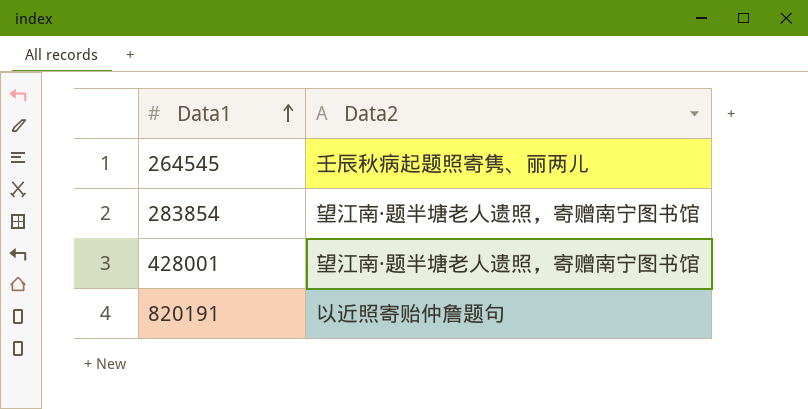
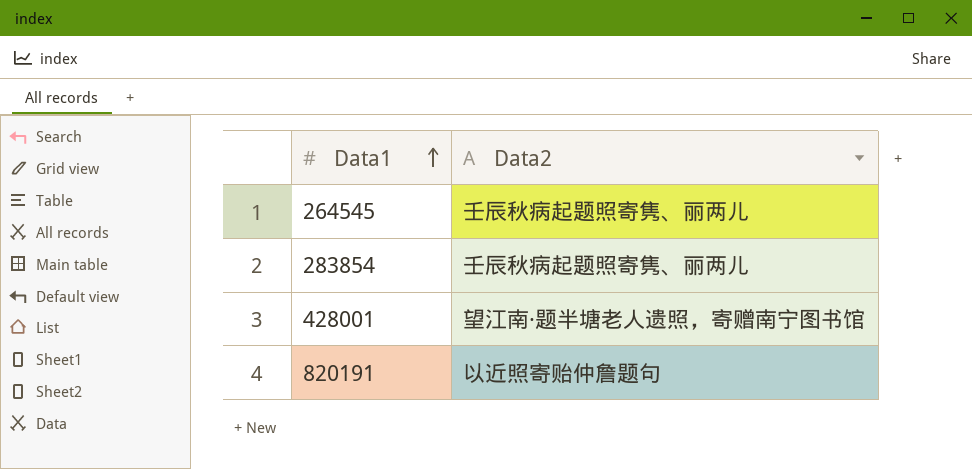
283854 | Data2: 望江南·题半塘老人遗照，寄赠南宁图书馆 -> 壬辰秋病起题照寄隽、丽两儿

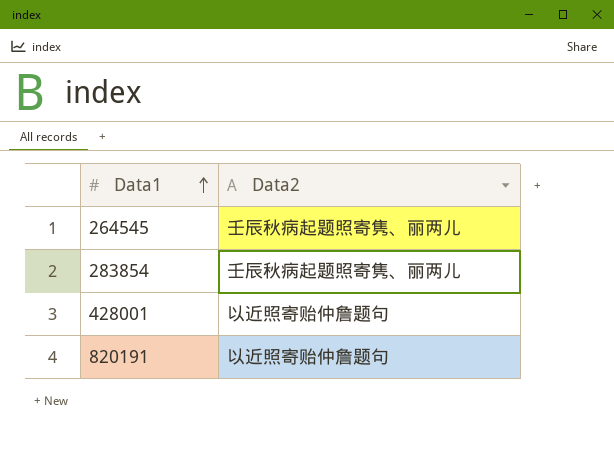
428001 | Data2: 望江南·题半塘老人遗照，寄赠南宁图书馆 -> 以近照寄贻仲詹题句

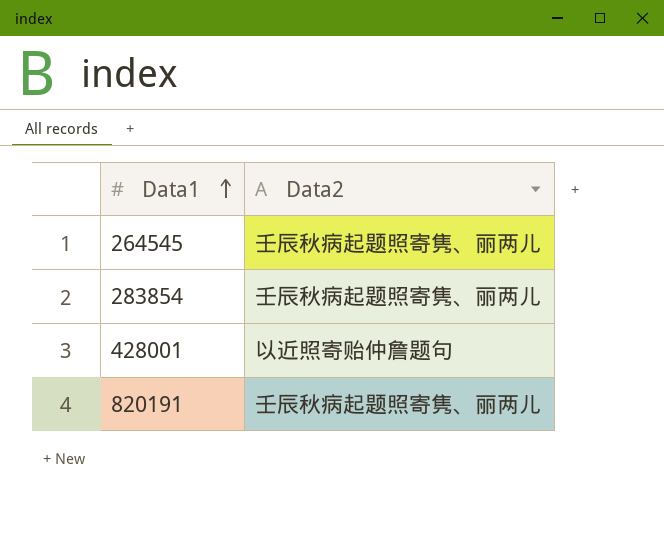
820191 | Data2: 以近照寄贻仲詹题句 -> 壬辰秋病起题照寄隽、丽两儿

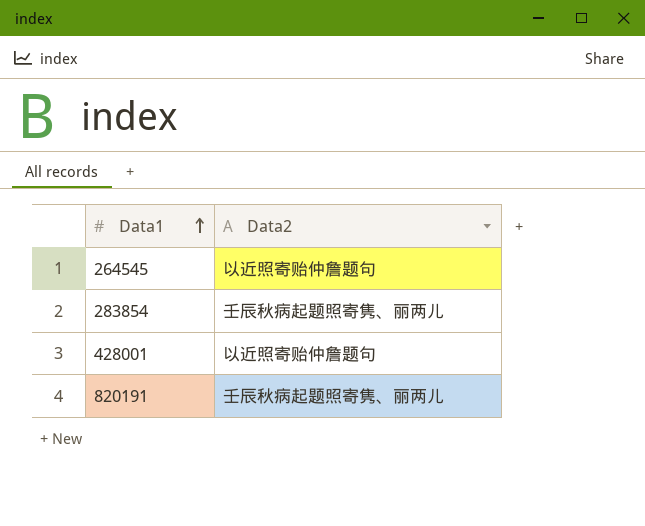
264545 | Data2: 壬辰秋病起题照寄隽、丽两儿 -> 以近照寄贻仲詹题句

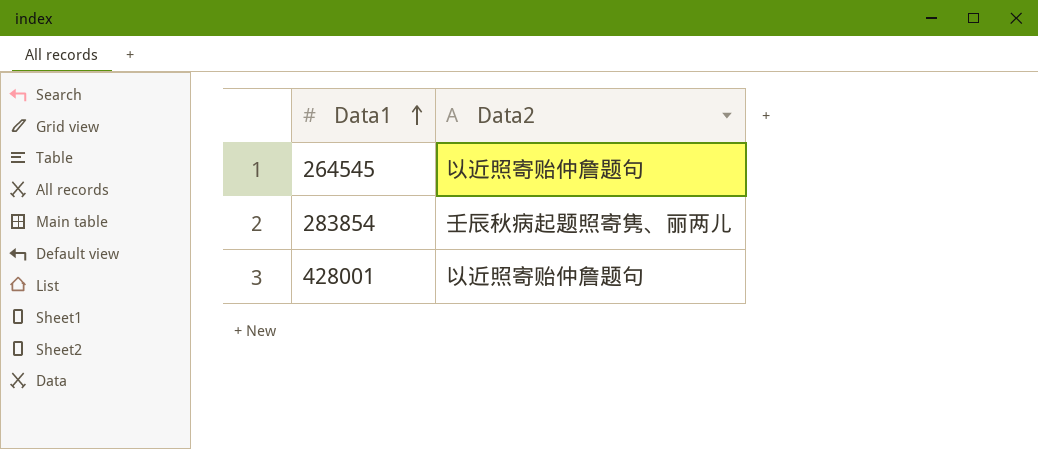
row 820191: 壬辰秋病起题照寄隽、丽两儿 -> none

